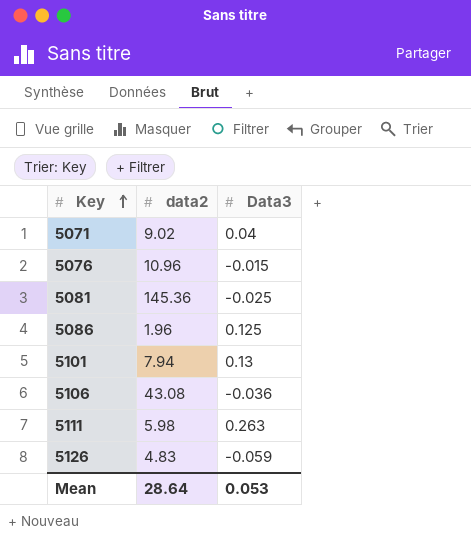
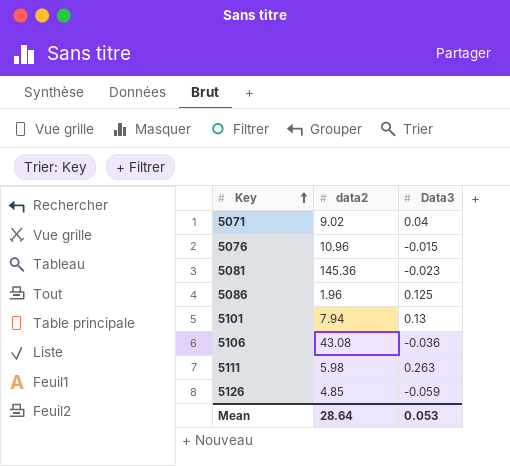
5081 | Data3: -0.025 -> -0.023
5126 | data2: 4.83 -> 4.85

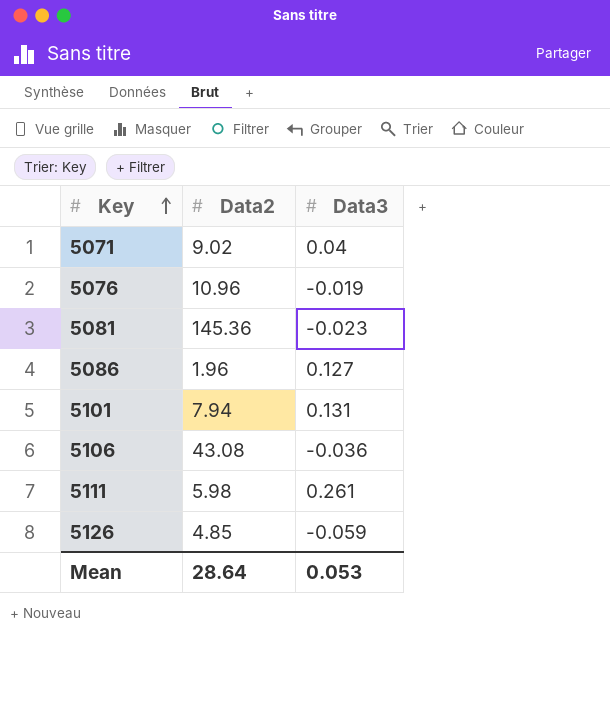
column name: data2 -> Data2
5076 | Data3: -0.015 -> -0.019
5086 | Data3: 0.125 -> 0.127
5101 | Data3: 0.13 -> 0.131
5111 | Data3: 0.263 -> 0.261

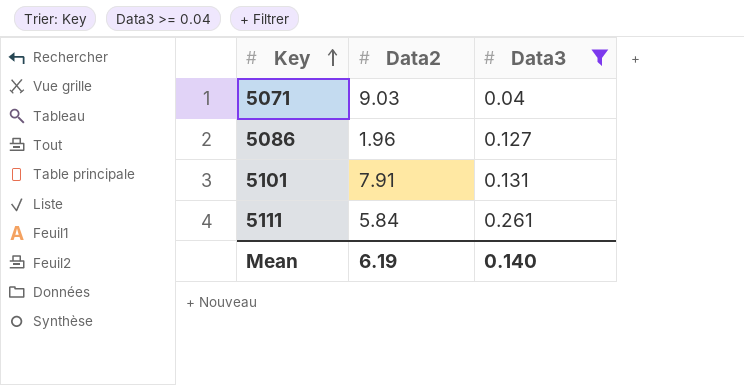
filter: none -> Data3 >= 0.04
5071 | Data2: 9.02 -> 9.03
5101 | Data2: 7.94 -> 7.91
5111 | Data2: 5.98 -> 5.84
Mean | Data2: 28.64 -> 6.19
Mean | Data3: 0.053 -> 0.140

